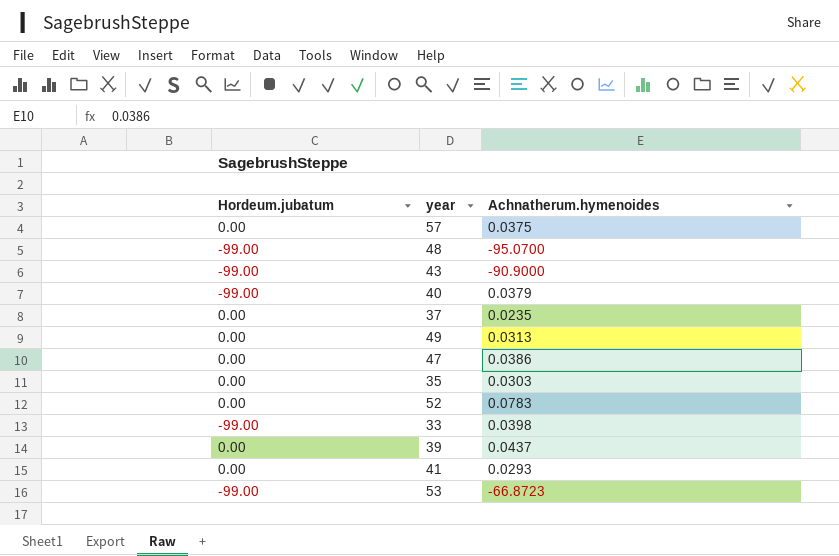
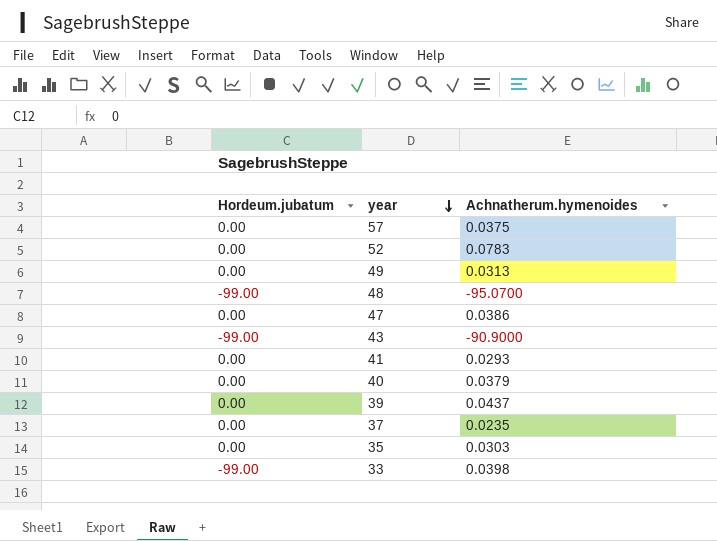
row order: none -> year descending
row 53: -99.00 | -66.8723 -> none
40 | Hordeum.jubatum: -99.00 -> 0.00

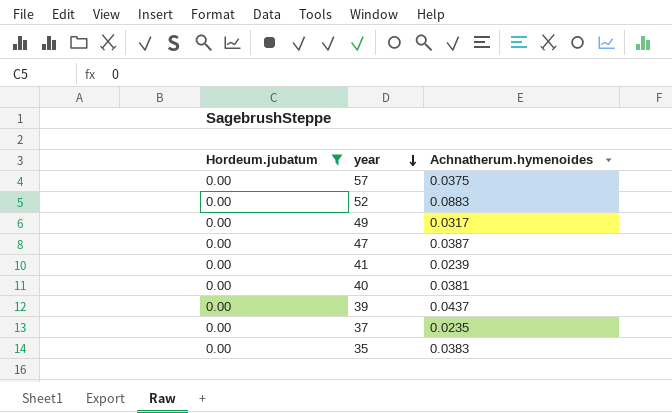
filter: none -> Hordeum.jubatum = 0.00
52 | Achnatherum.hymenoides: 0.0783 -> 0.0883
49 | Achnatherum.hymenoides: 0.0313 -> 0.0317
47 | Achnatherum.hymenoides: 0.0386 -> 0.0387
41 | Achnatherum.hymenoides: 0.0293 -> 0.0239
40 | Achnatherum.hymenoides: 0.0379 -> 0.0381
35 | Achnatherum.hymenoides: 0.0303 -> 0.0383

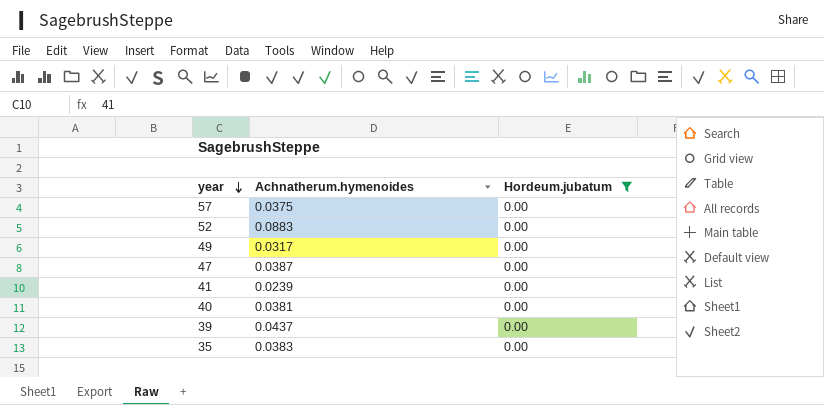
column Hordeum.jubatum | position: 1 -> 3
row 37: 0.00 | 0.0235 -> none

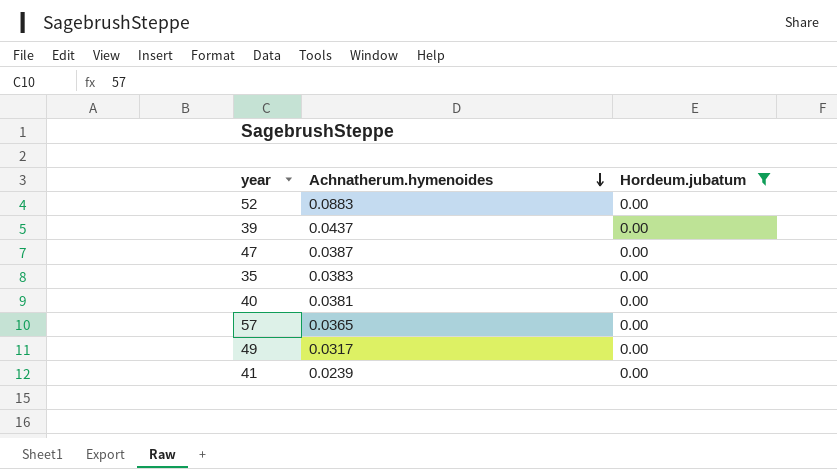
row order: year descending -> Achnatherum.hymenoides descending
57 | Achnatherum.hymenoides: 0.0375 -> 0.0365

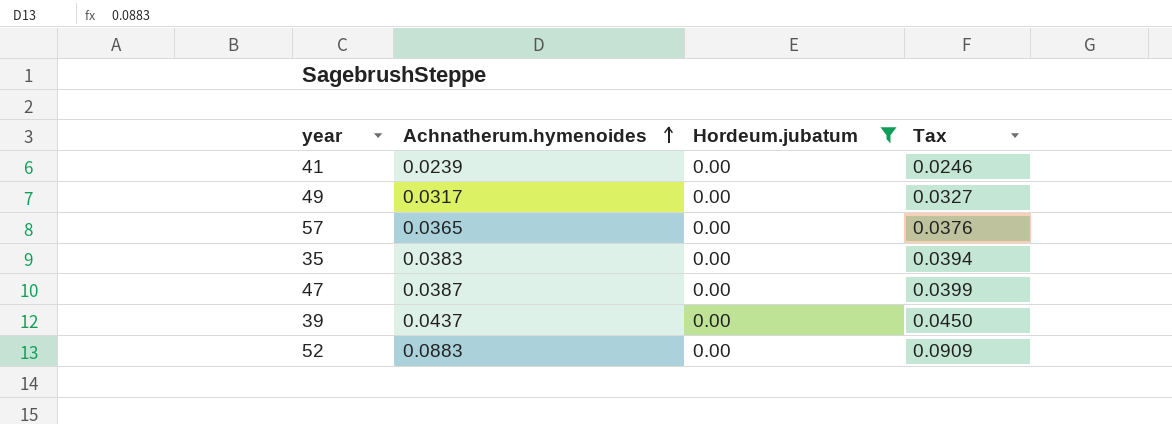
row order: Achnatherum.hymenoides descending -> Achnatherum.hymenoides ascending
column Tax | formula: none -> [Achnatherum.hymenoides] * 1.03
row 40: 0.0381 | 0.00 -> none

